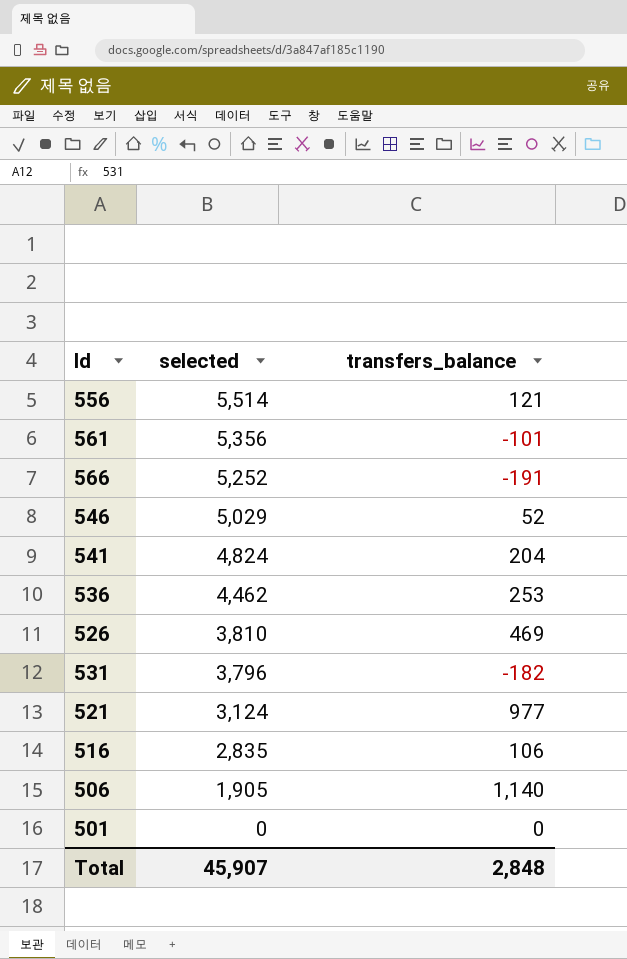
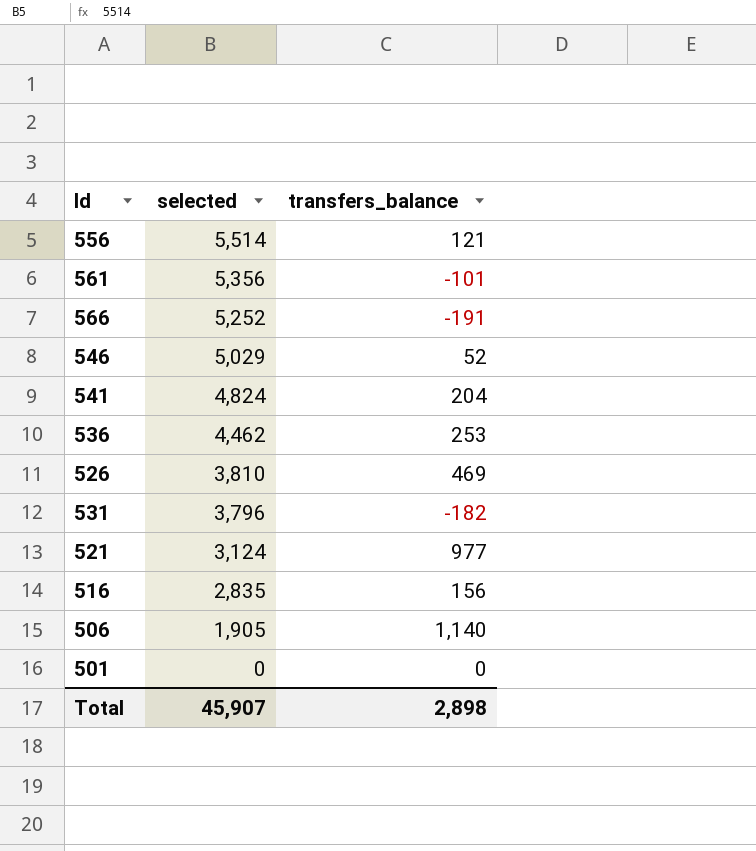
516 | transfers_balance: 106 -> 156
Total | transfers_balance: 2,848 -> 2,898

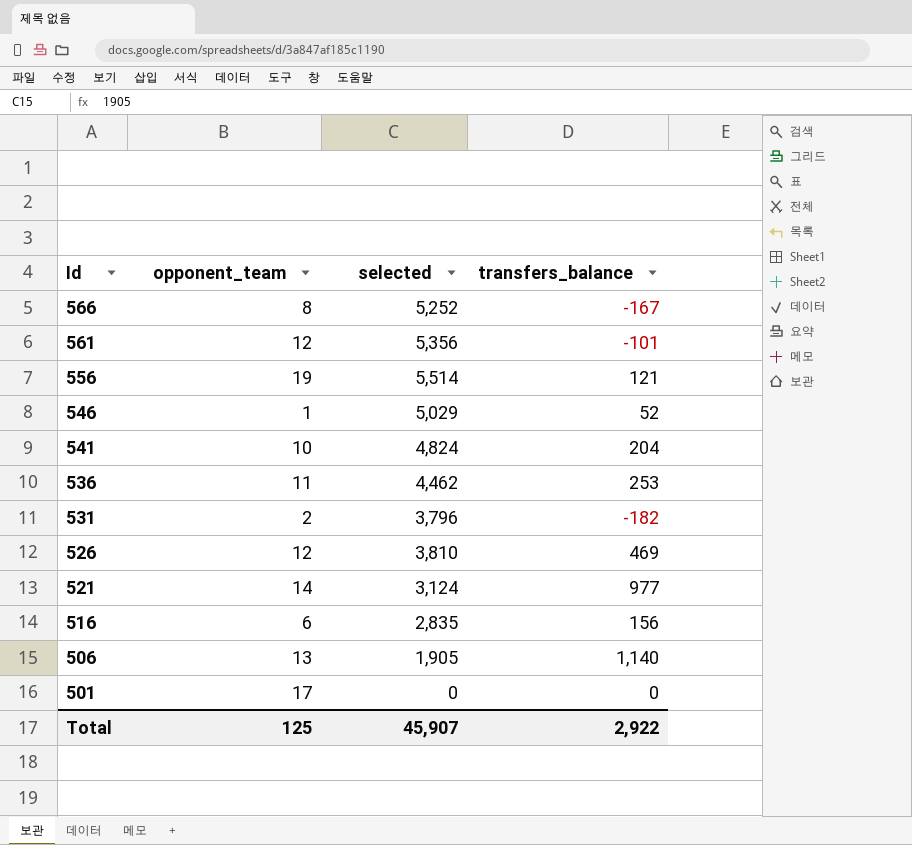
row order: selected descending -> Id descending
column opponent_team | position: none -> 2
566 | transfers_balance: -191 -> -167
Total | transfers_balance: 2,898 -> 2,922

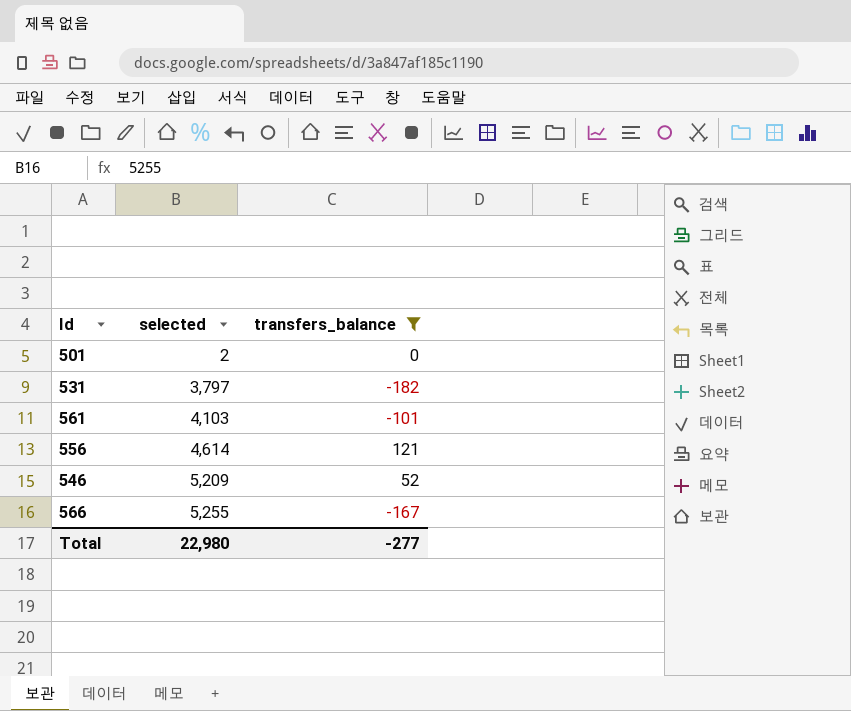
filter: none -> transfers_balance <= 121
row order: Id descending -> selected ascending
column opponent_team | position: 2 -> none
501 | selected: 0 -> 2
531 | selected: 3,796 -> 3,797
561 | selected: 5,356 -> 4,103
556 | selected: 5,514 -> 4,614
546 | selected: 5,029 -> 5,209
566 | selected: 5,252 -> 5,255
Total | selected: 45,907 -> 22,980
Total | transfers_balance: 2,922 -> -277

